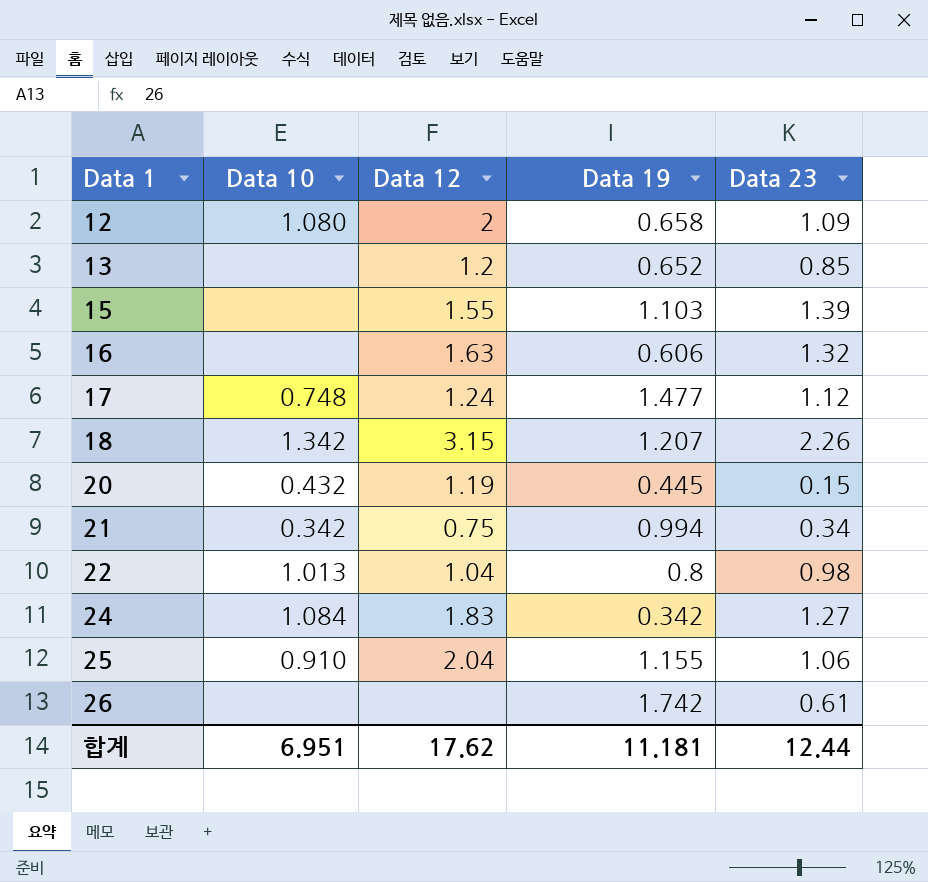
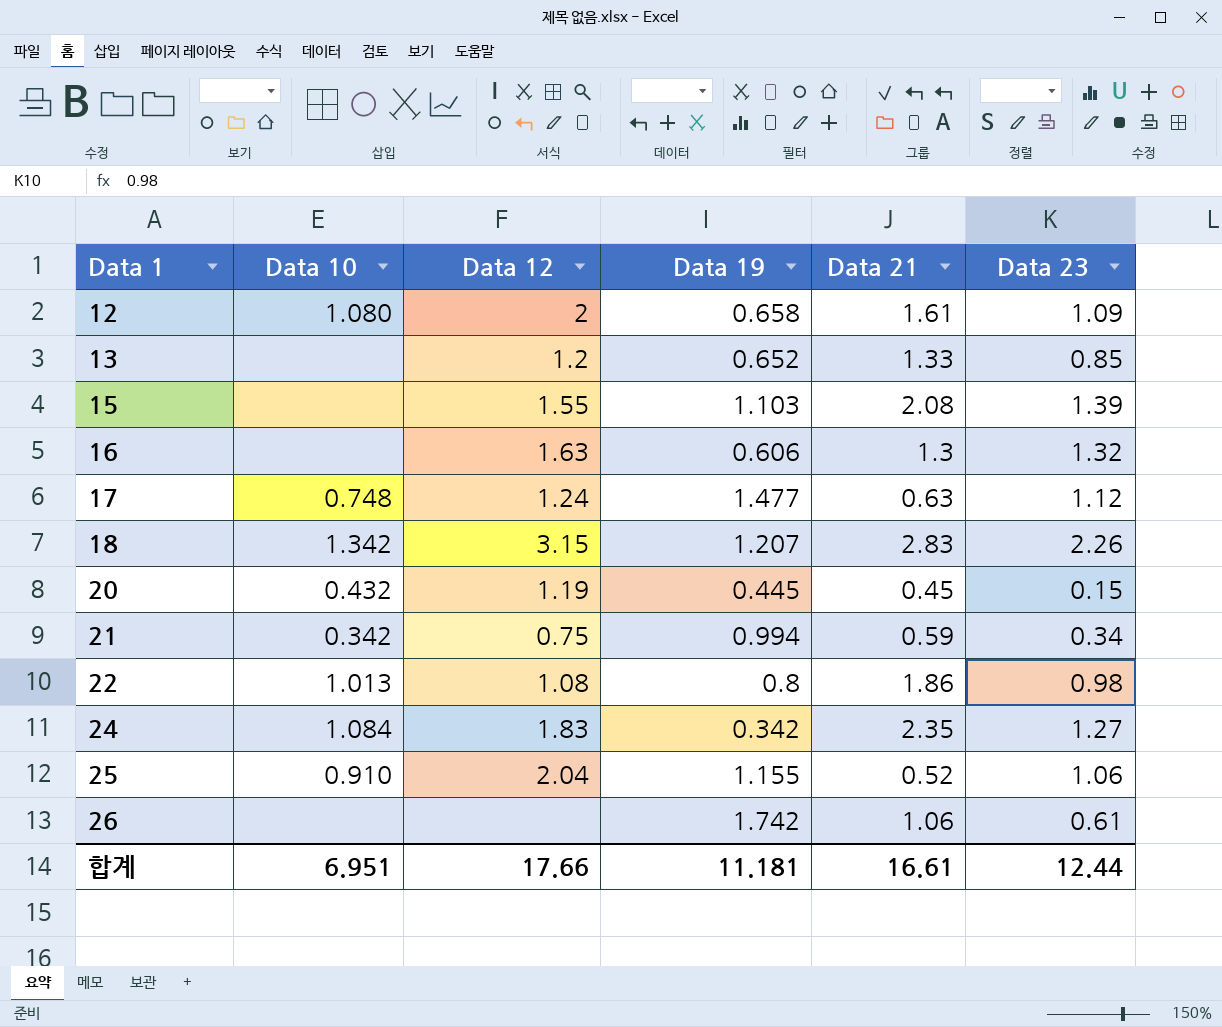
column Data 21 | position: none -> 5
22 | Data 12: 1.04 -> 1.08
합계 | Data 12: 17.62 -> 17.66

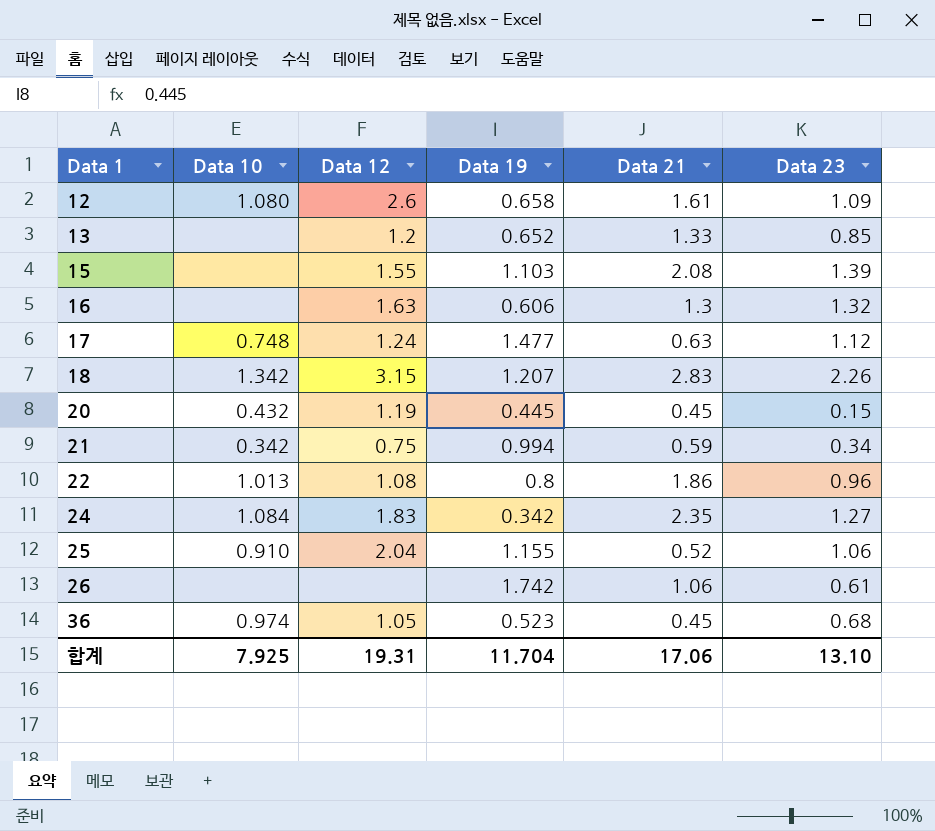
12 | Data 12: 2 -> 2.6
22 | Data 23: 0.98 -> 0.96
row 36: none -> 0.974 | 1.05 | 0.523 | 0.45 | 0.68
합계 | Data 10: 6.951 -> 7.925
합계 | Data 12: 17.66 -> 19.31
합계 | Data 19: 11.181 -> 11.704
합계 | Data 21: 16.61 -> 17.06
합계 | Data 23: 12.44 -> 13.10

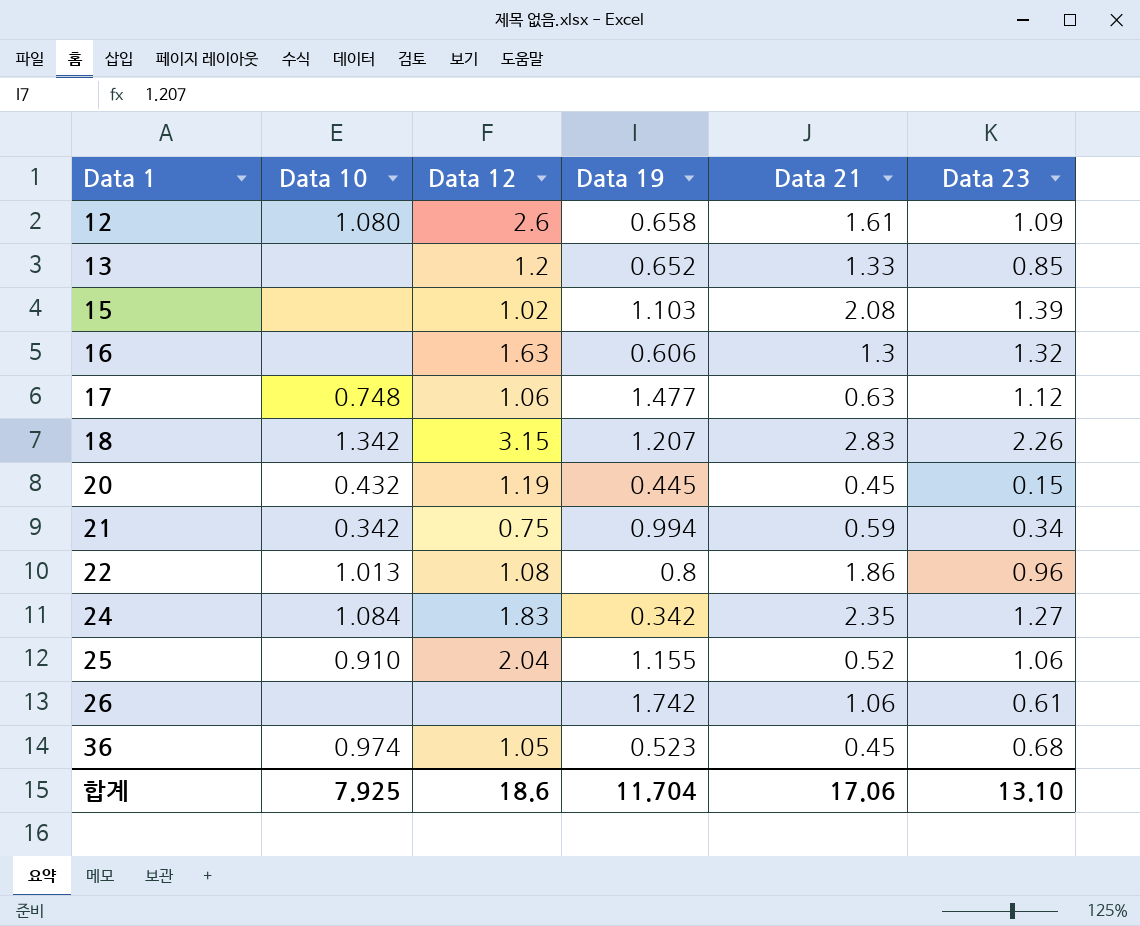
15 | Data 12: 1.55 -> 1.02
17 | Data 12: 1.24 -> 1.06
합계 | Data 12: 19.31 -> 18.6

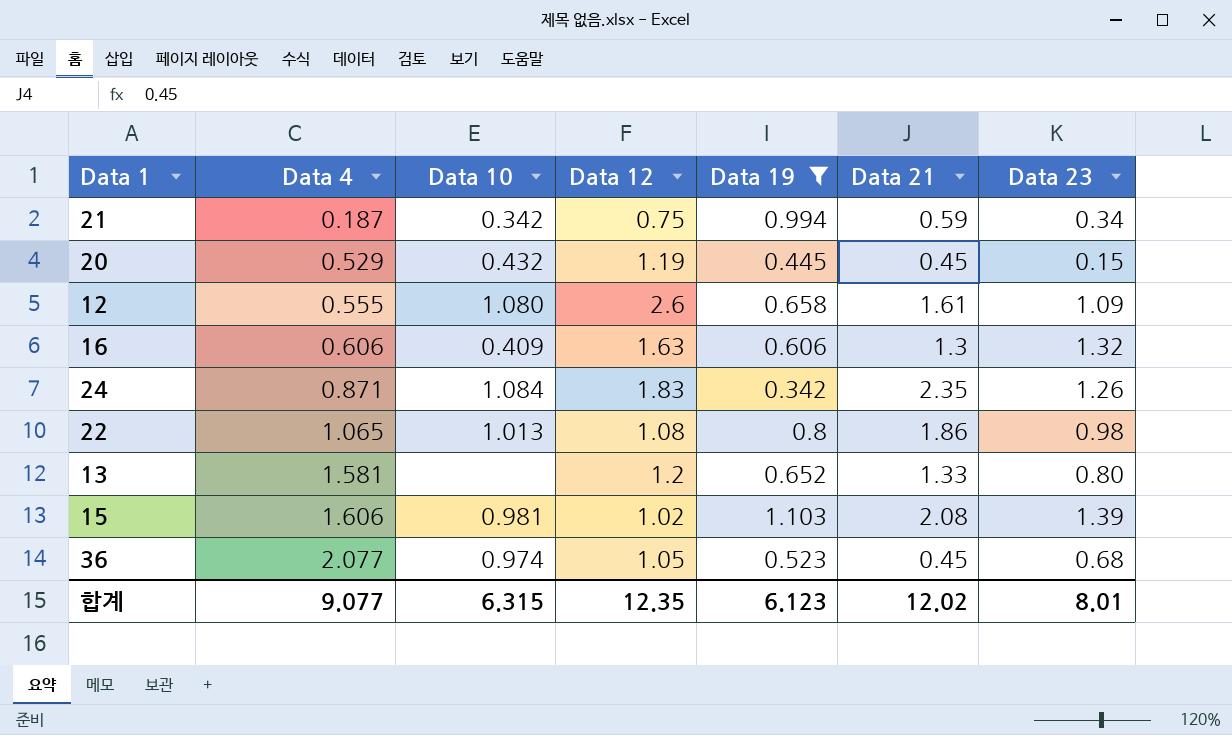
filter: none -> Data 19 <= 1.103
row order: Data 1 ascending -> Data 4 ascending
column Data 4 | position: none -> 2
16 | Data 10: none -> 0.409
24 | Data 23: 1.27 -> 1.26
22 | Data 23: 0.96 -> 0.98
13 | Data 23: 0.85 -> 0.80
15 | Data 10: none -> 0.981
합계 | Data 10: 7.925 -> 6.315
합계 | Data 12: 18.6 -> 12.35
합계 | Data 19: 11.704 -> 6.123
합계 | Data 21: 17.06 -> 12.02
합계 | Data 23: 13.10 -> 8.01

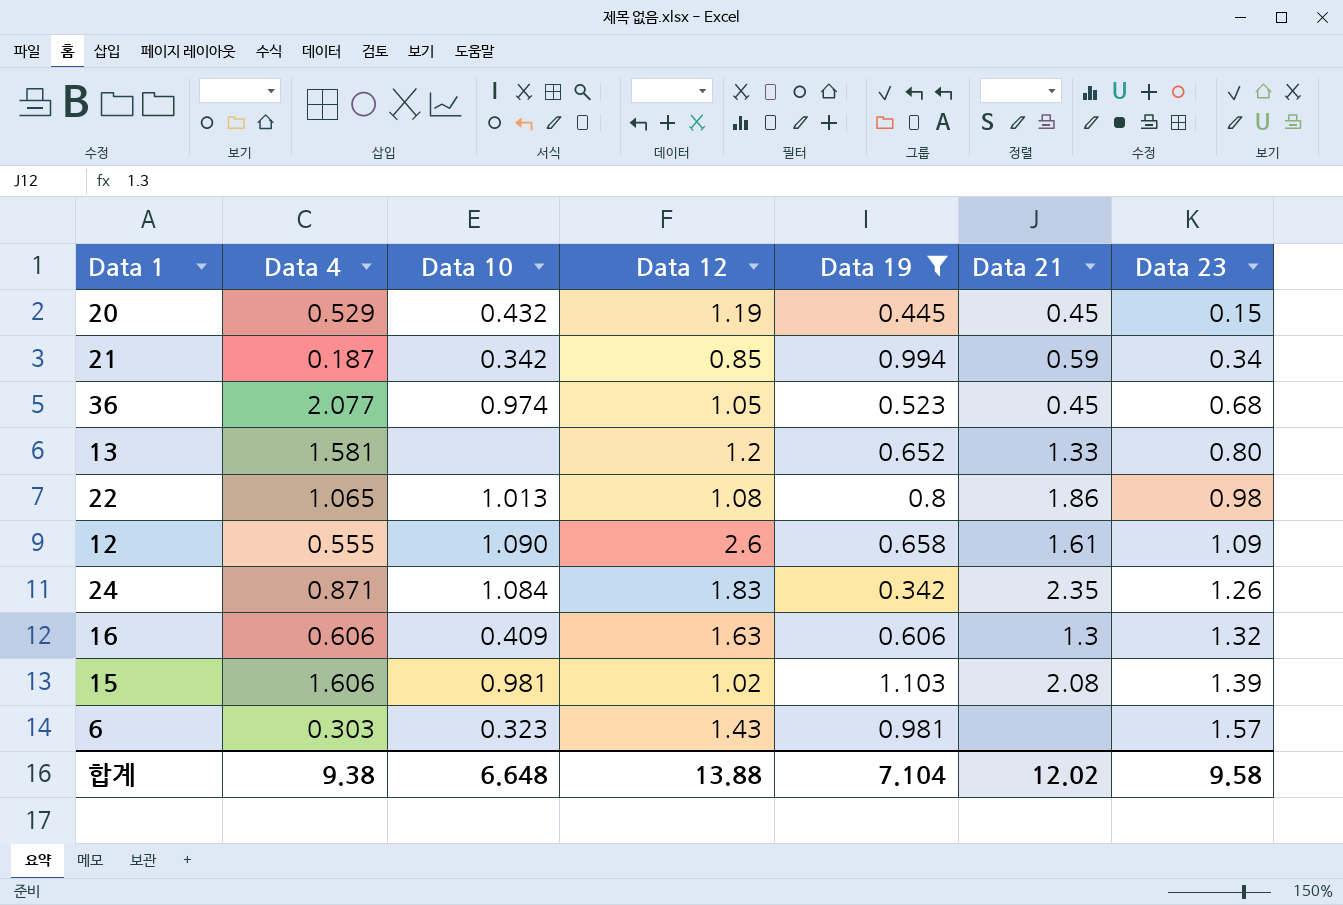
row order: Data 4 ascending -> Data 23 ascending
21 | Data 12: 0.75 -> 0.85
12 | Data 10: 1.080 -> 1.090
row 6: none -> 0.303 | 0.323 | 1.43 | 0.981 | none | 1.57
합계 | Data 4: 9.077 -> 9.38
합계 | Data 10: 6.315 -> 6.648
합계 | Data 12: 12.35 -> 13.88
합계 | Data 19: 6.123 -> 7.104
합계 | Data 23: 8.01 -> 9.58

